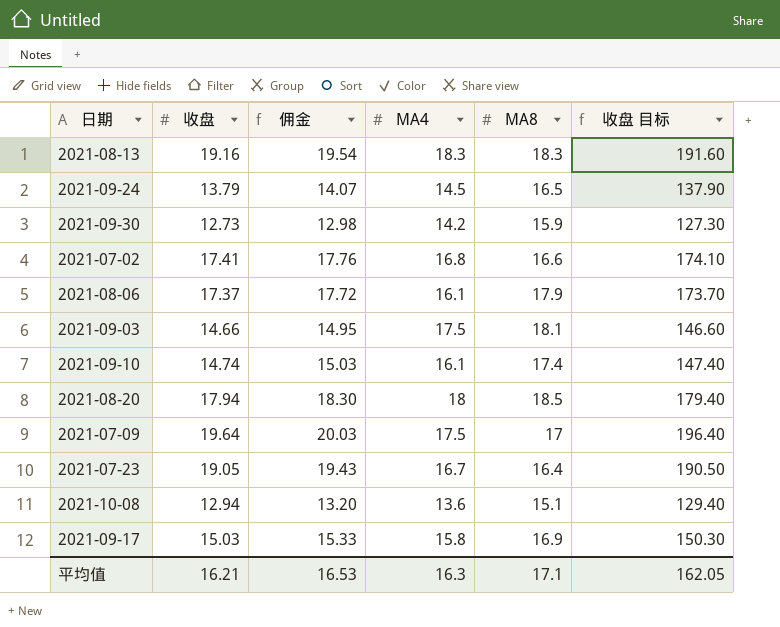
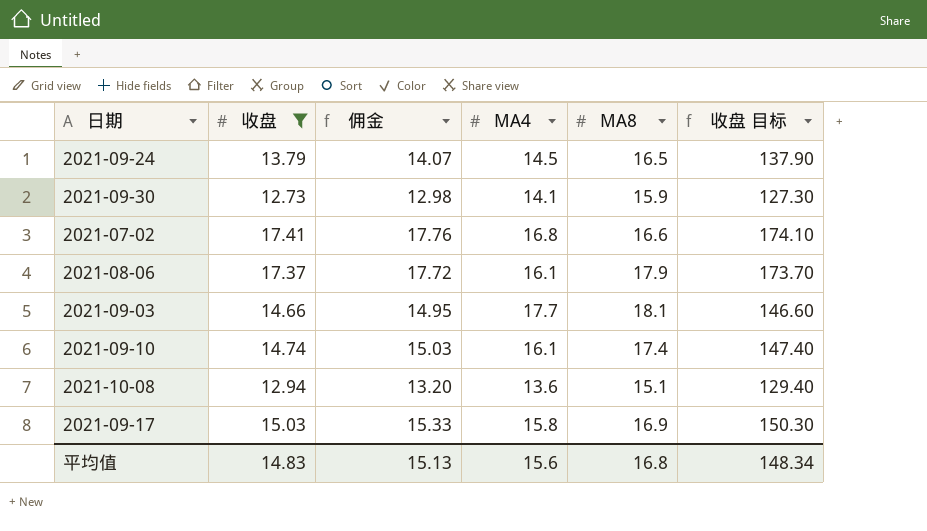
filter: none -> 收盘 <= 17.41
2021-09-30 | MA4: 14.2 -> 14.1
2021-09-03 | MA4: 17.5 -> 17.7
平均值 | 收盘: 16.21 -> 14.83
平均值 | 佣金: 16.53 -> 15.13
平均值 | MA4: 16.3 -> 15.6
平均值 | MA8: 17.1 -> 16.8
平均值 | 收盘 目标: 162.05 -> 148.34

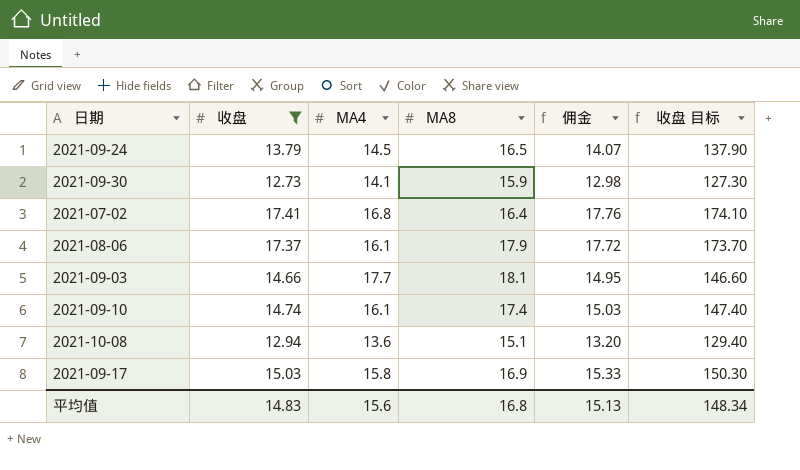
column 佣金 | position: 3 -> 5
2021-07-02 | MA8: 16.6 -> 16.4

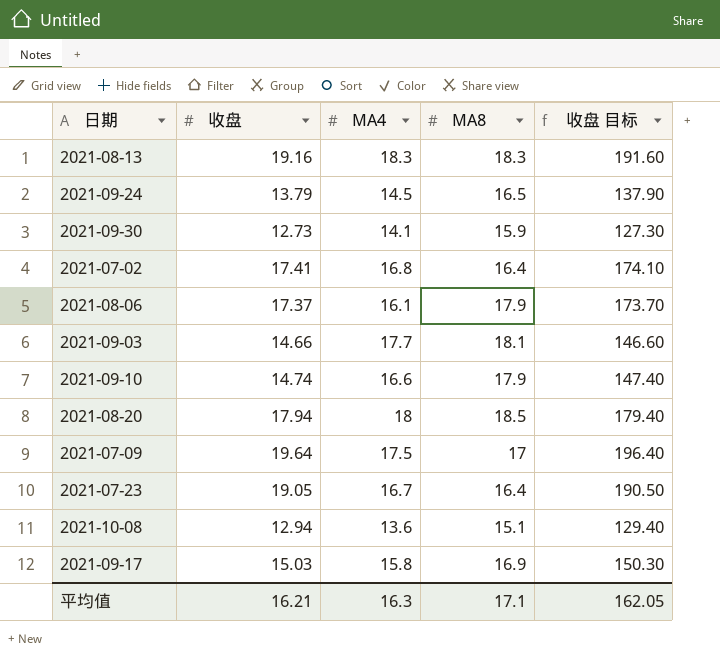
filter: 收盘 <= 17.41 -> none
column 佣金 | formula: [收盘] * 1.02 -> none
2021-09-10 | MA4: 16.1 -> 16.6
2021-09-10 | MA8: 17.4 -> 17.9
平均值 | 收盘: 14.83 -> 16.21
平均值 | MA4: 15.6 -> 16.3
平均值 | MA8: 16.8 -> 17.1
平均值 | 收盘 目标: 148.34 -> 162.05

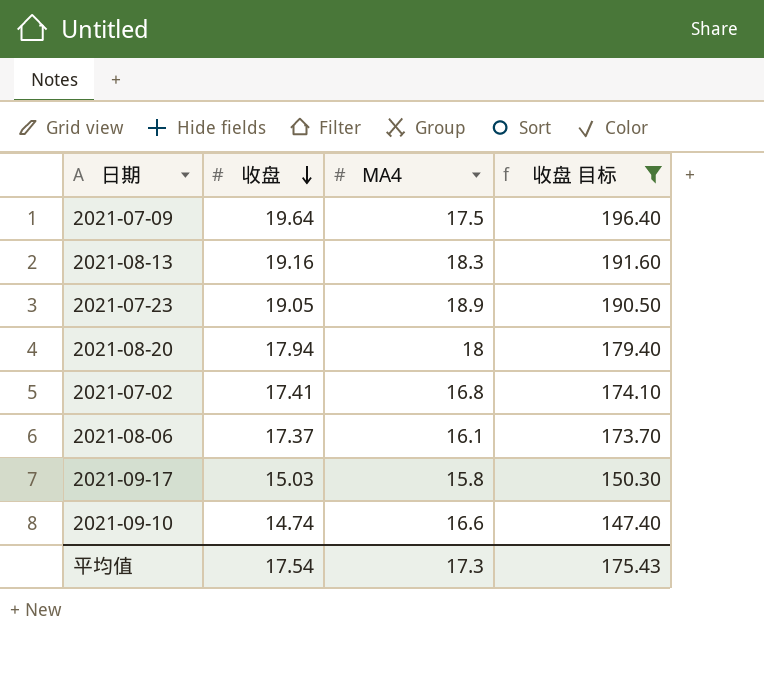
filter: none -> 收盘 目标 >= 147.40
row order: none -> 收盘 descending
column MA8 | position: 4 -> none
2021-07-23 | MA4: 16.7 -> 18.9
平均值 | 收盘: 16.21 -> 17.54
平均值 | MA4: 16.3 -> 17.3
平均值 | 收盘 目标: 162.05 -> 175.43

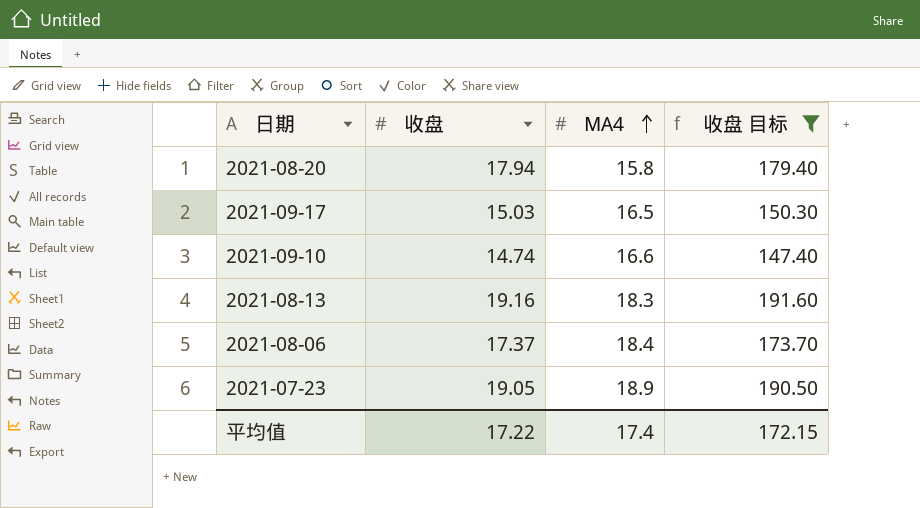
row order: 收盘 descending -> MA4 ascending
row 2021-07-09: 19.64 | 17.5 | 196.40 -> none
row 2021-07-02: 17.41 | 16.8 | 174.10 -> none
2021-08-20 | MA4: 18 -> 15.8
2021-09-17 | MA4: 15.8 -> 16.5
2021-08-06 | MA4: 16.1 -> 18.4
平均值 | 收盘: 17.54 -> 17.22
平均值 | MA4: 17.3 -> 17.4
平均值 | 收盘 目标: 175.43 -> 172.15

